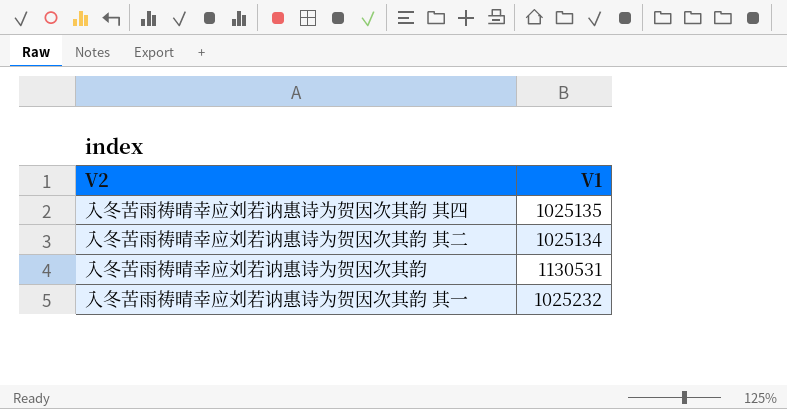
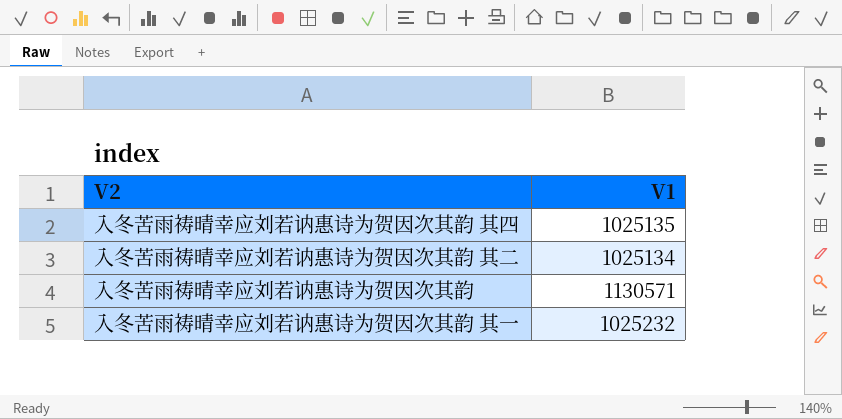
入冬苦雨祷晴幸应刘若讷惠诗为贺因次其韵 | V1: 1130531 -> 1130571

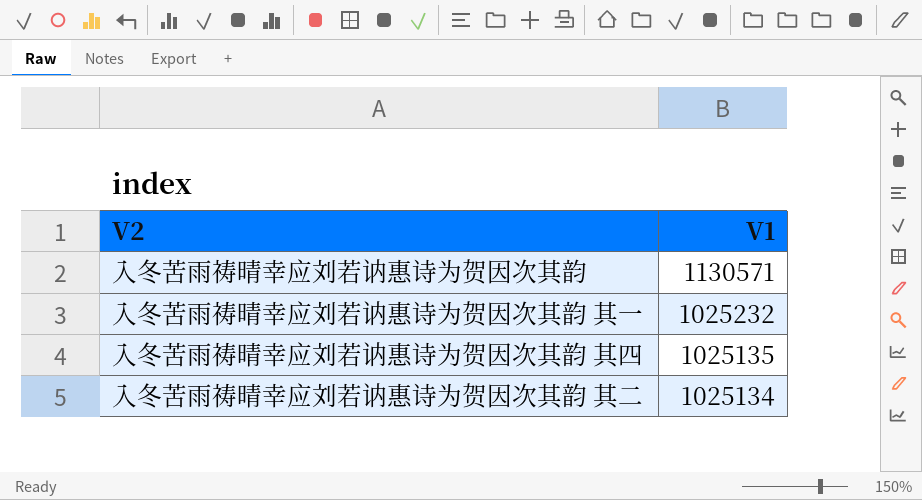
row order: none -> V1 descending

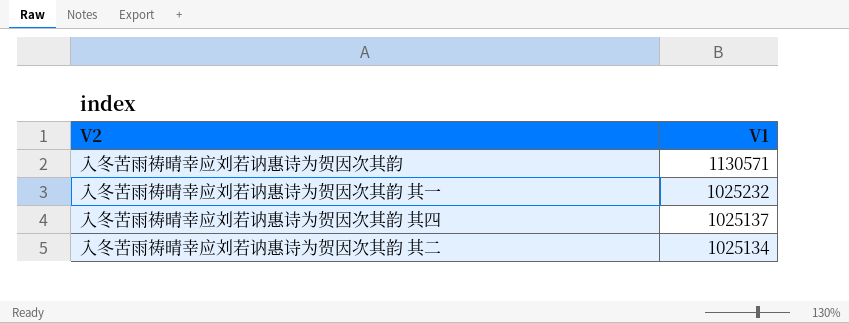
入冬苦雨祷晴幸应刘若讷惠诗为贺因次其韵 其四 | V1: 1025135 -> 1025137

